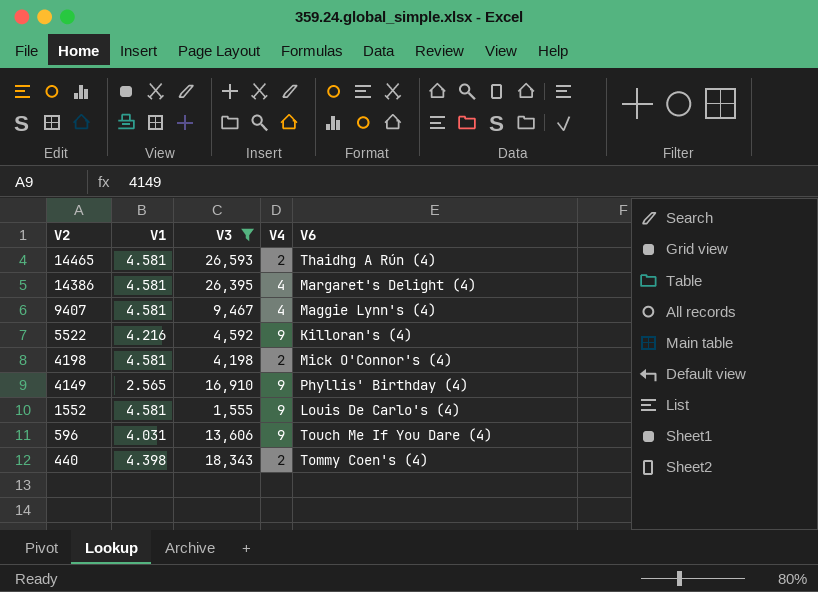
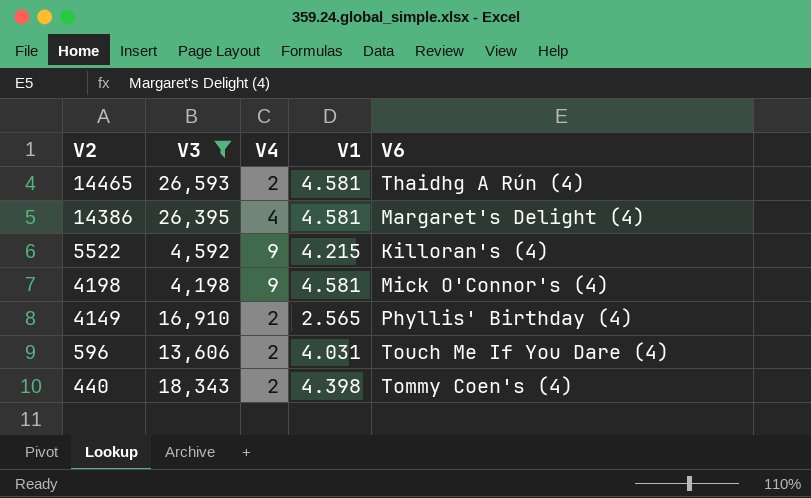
column V1 | position: 2 -> 4
row 9407: 4.581 | 9,467 | 4 | Maggie Lynn's (4) -> none
row 1552: 4.581 | 1,555 | 9 | Louis De Carlo's (4) -> none
5522 | V1: 4.216 -> 4.215
4198 | V4: 2 -> 9
4149 | V4: 9 -> 2
596 | V4: 9 -> 2

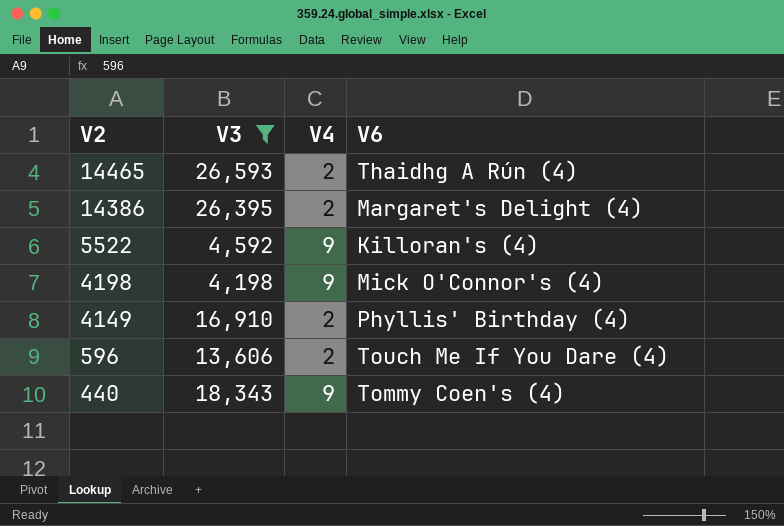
column V1 | position: 4 -> none
14386 | V4: 4 -> 2
440 | V4: 2 -> 9

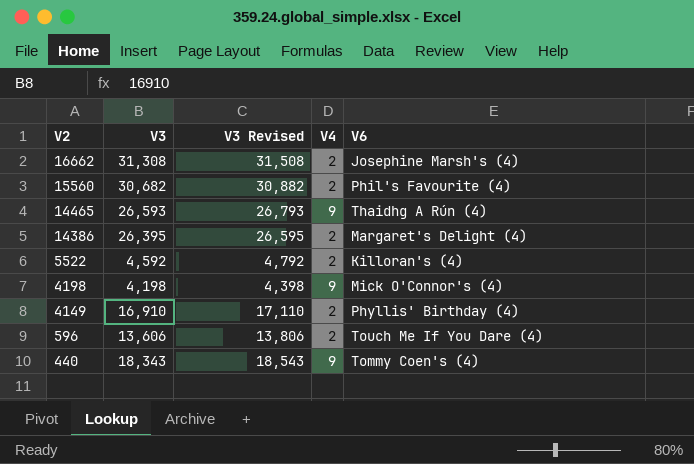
filter: V3 <= 26,593 -> none
column V3 Revised | formula: none -> [V3] + 200
14465 | V4: 2 -> 9
5522 | V4: 9 -> 2

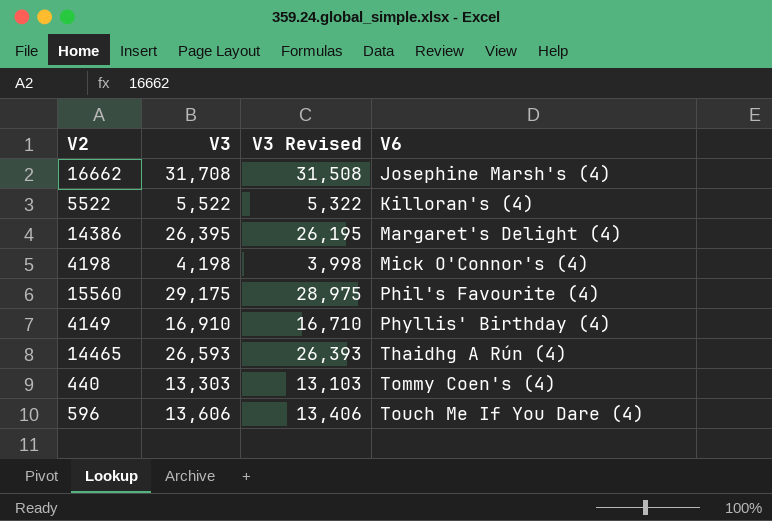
row order: V2 descending -> V6 ascending
column V4 | position: 4 -> none
column V3 Revised | formula: [V3] + 200 -> [V3] - 200
16662 | V3: 31,308 -> 31,708
5522 | V3: 4,592 -> 5,522
15560 | V3: 30,682 -> 29,175
440 | V3: 18,343 -> 13,303

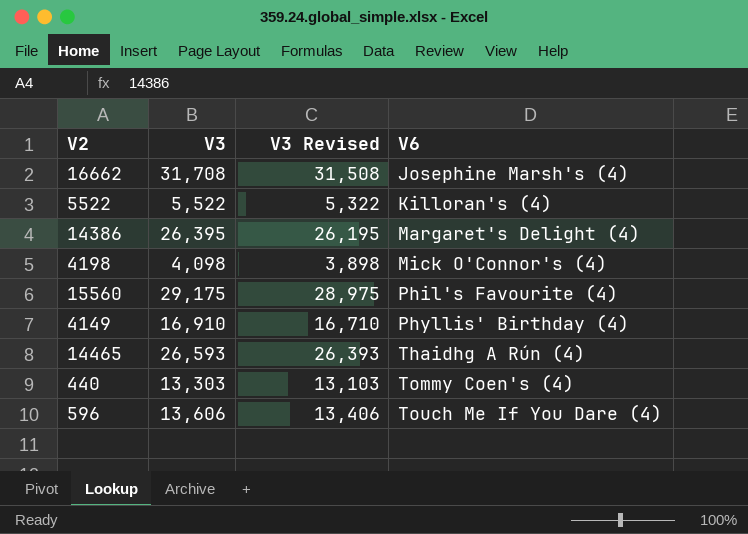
4198 | V3: 4,198 -> 4,098
4198 | V3 Revised: 3,998 -> 3,898

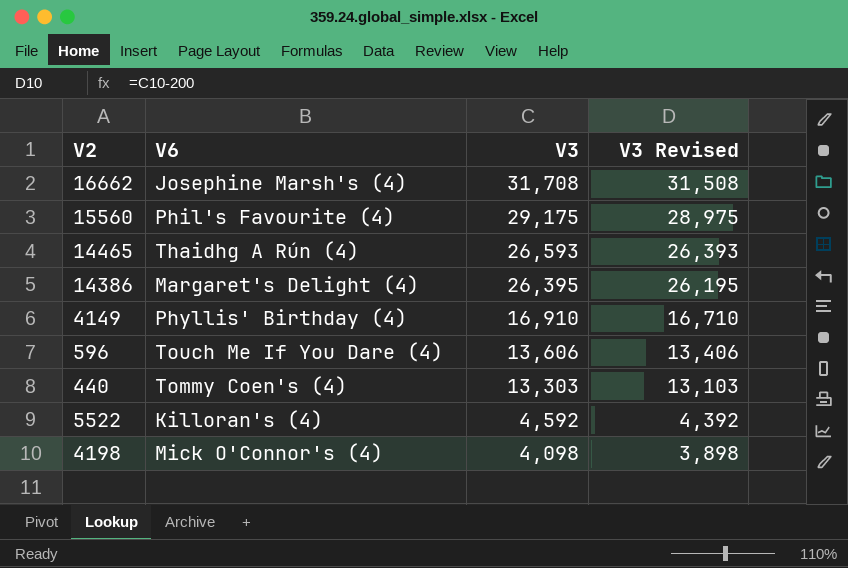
row order: V6 ascending -> V3 descending
column V6 | position: 4 -> 2
5522 | V3: 5,522 -> 4,592
5522 | V3 Revised: 5,322 -> 4,392

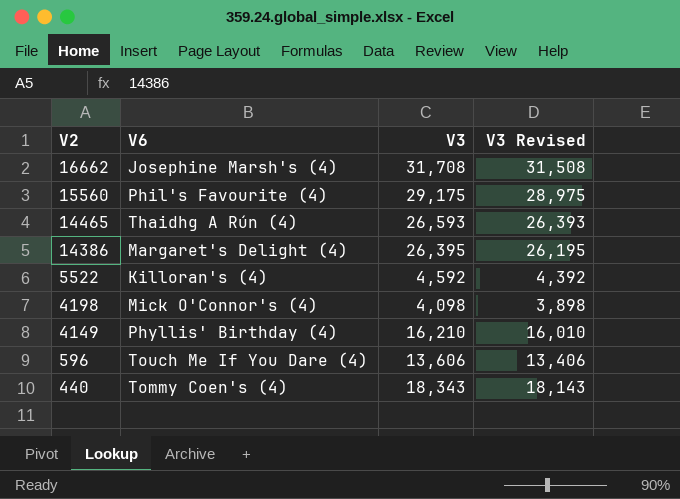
row order: V3 descending -> V2 descending
4149 | V3: 16,910 -> 16,210
4149 | V3 Revised: 16,710 -> 16,010
440 | V3: 13,303 -> 18,343
440 | V3 Revised: 13,103 -> 18,143

